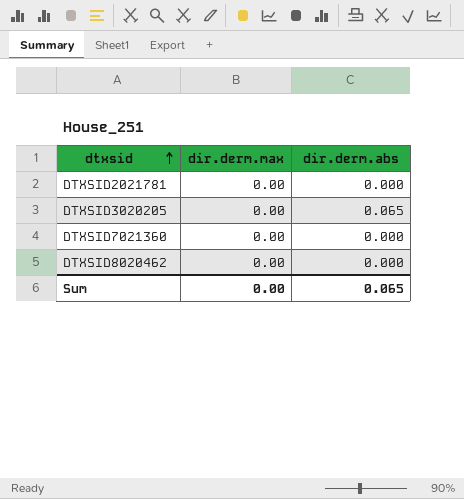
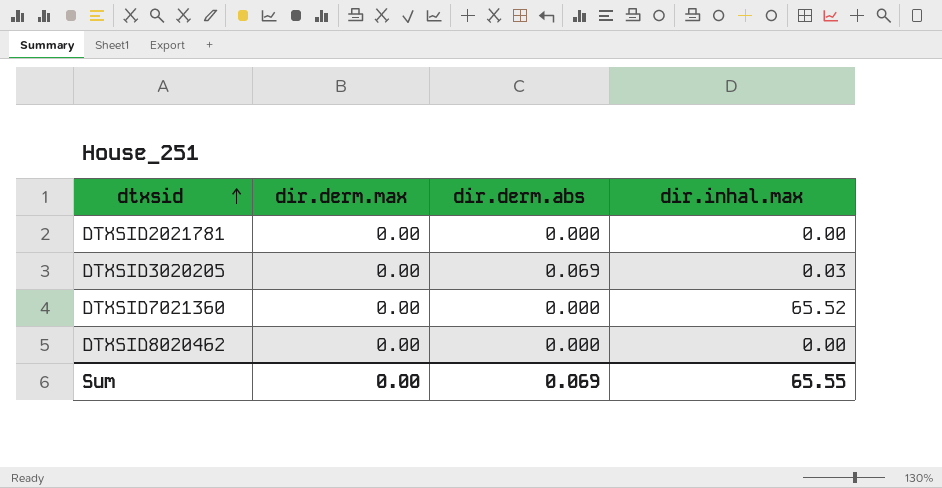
column dir.inhal.max | position: none -> 4
DTXSID3020205 | dir.derm.abs: 0.065 -> 0.069
Sum | dir.derm.abs: 0.065 -> 0.069

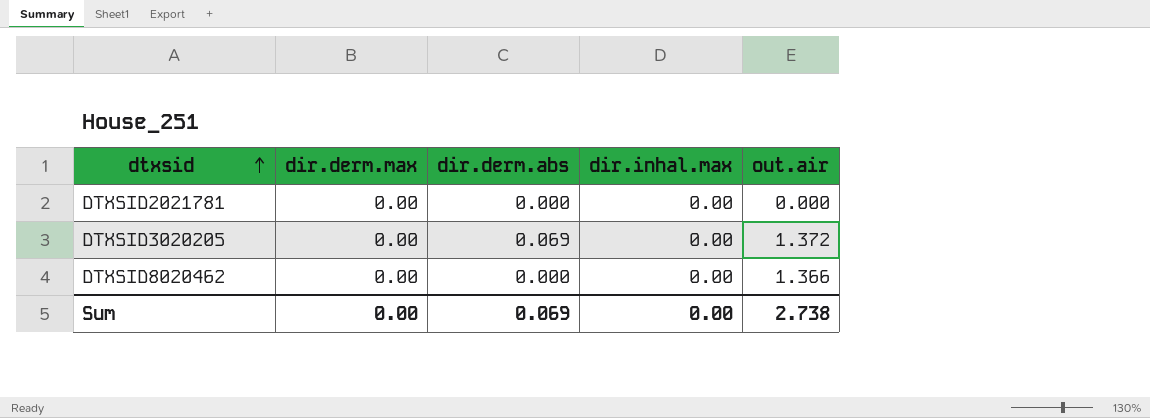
column out.air | position: none -> 5
row DTXSID7021360: 0.00 | 0.000 | 65.52 -> none
DTXSID3020205 | dir.inhal.max: 0.03 -> 0.00
Sum | dir.inhal.max: 65.55 -> 0.00

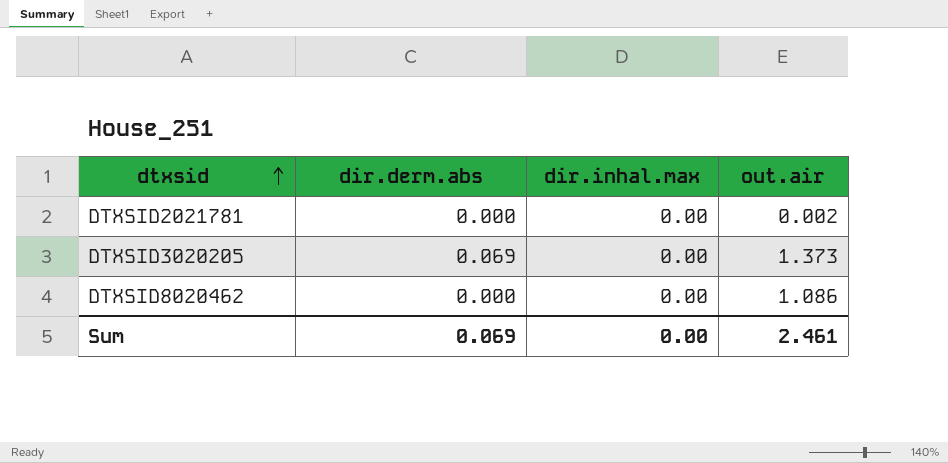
column dir.derm.max | position: 2 -> none
DTXSID2021781 | out.air: 0.000 -> 0.002
DTXSID3020205 | out.air: 1.372 -> 1.373
DTXSID8020462 | out.air: 1.366 -> 1.086
Sum | out.air: 2.738 -> 2.461

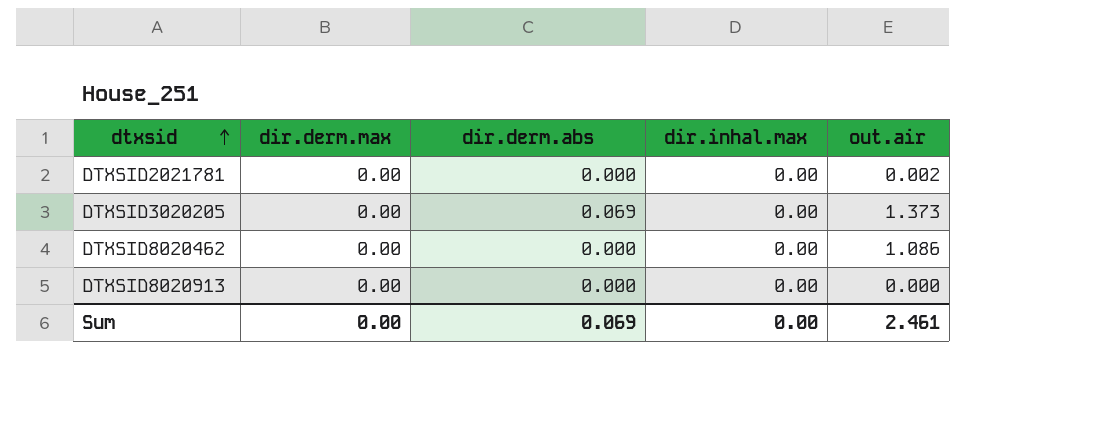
column dir.derm.max | position: none -> 2
row DTXSID8020913: none -> 0.00 | 0.000 | 0.00 | 0.000

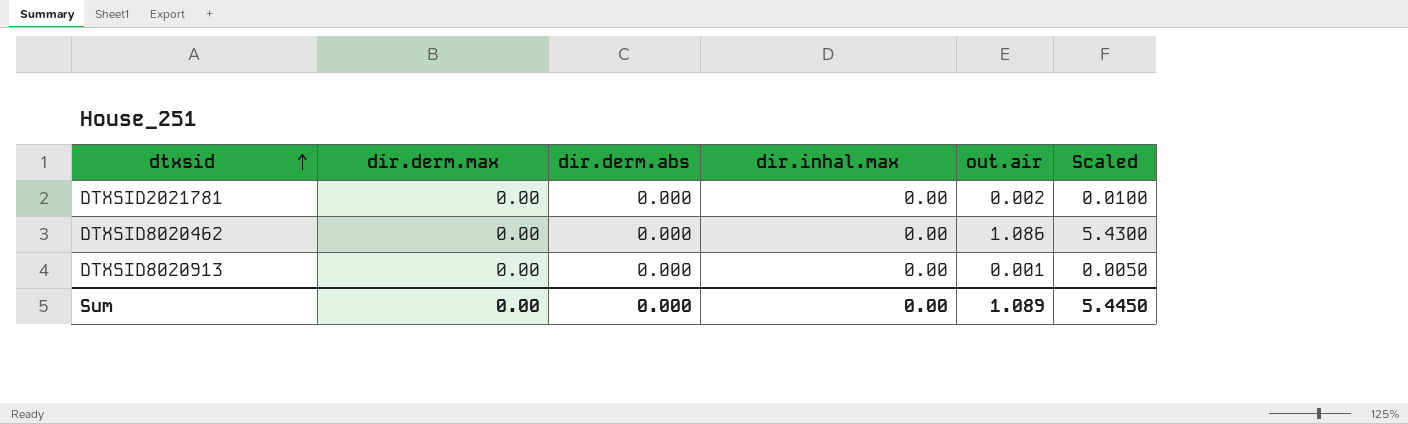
column Scaled | formula: none -> [out.air] * 5
row DTXSID3020205: 0.00 | 0.069 | 0.00 | 1.373 -> none
DTXSID8020913 | out.air: 0.000 -> 0.001
Sum | dir.derm.abs: 0.069 -> 0.000
Sum | out.air: 2.461 -> 1.089

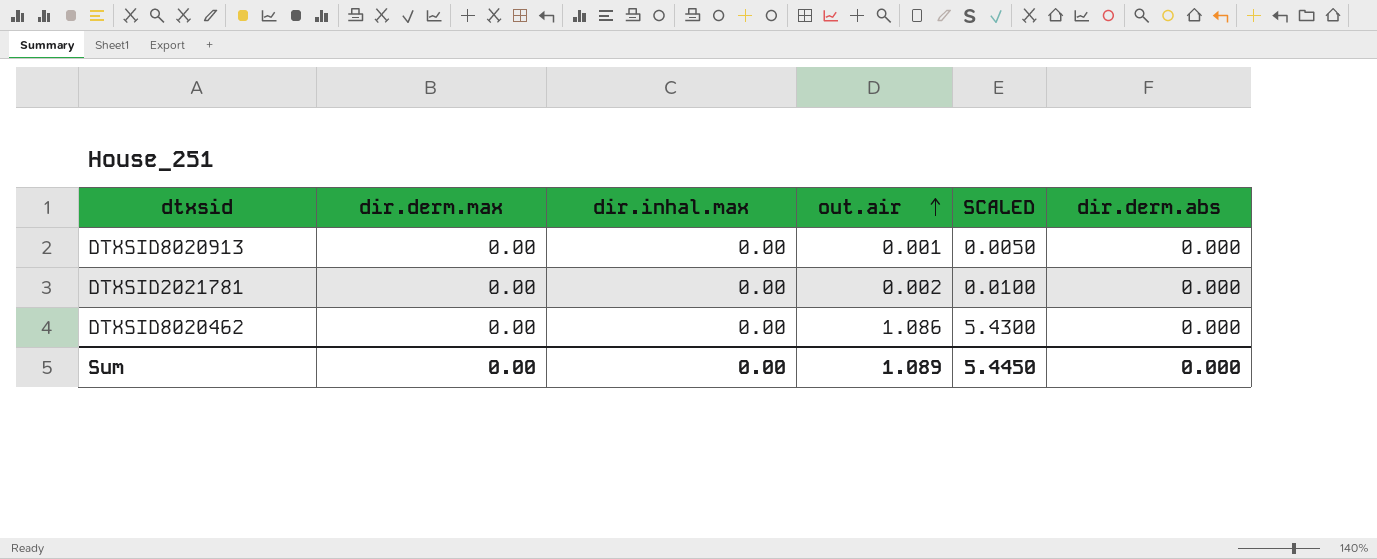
row order: dtxsid ascending -> out.air ascending
column name: Scaled -> SCALED
column dir.derm.abs | position: 3 -> 6

